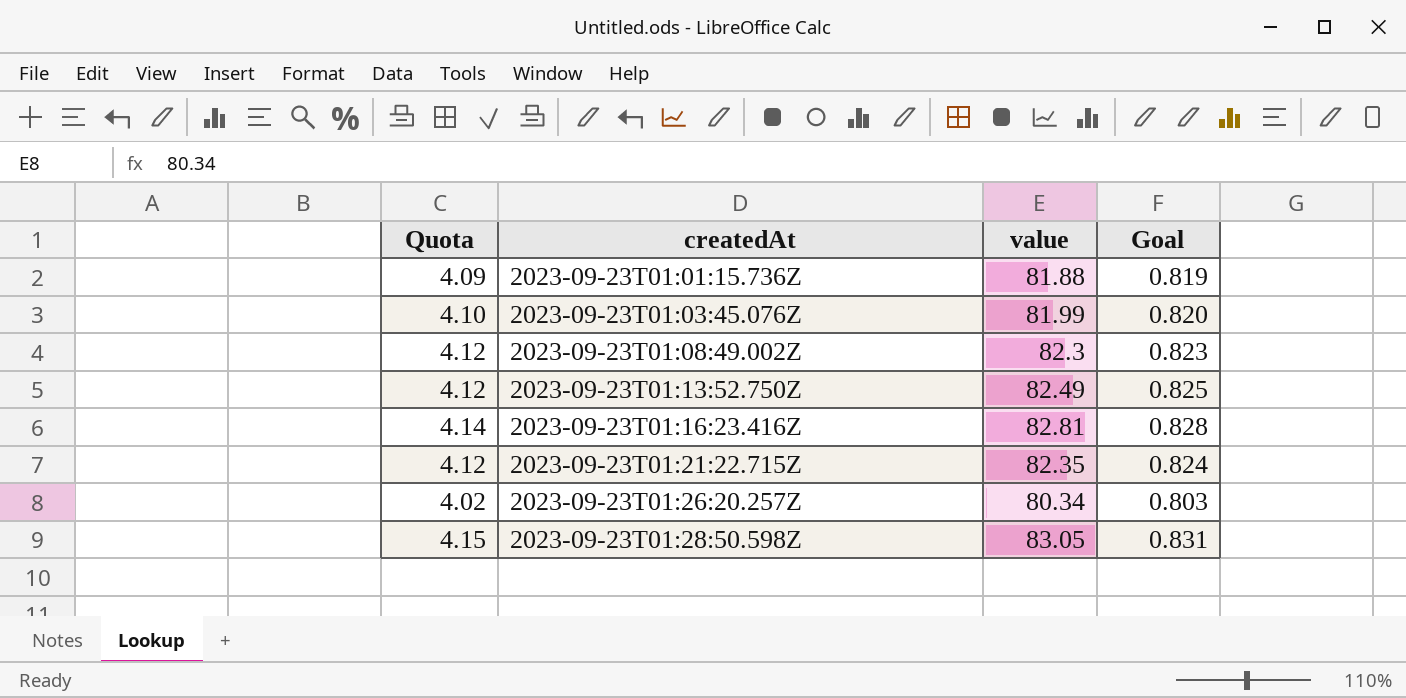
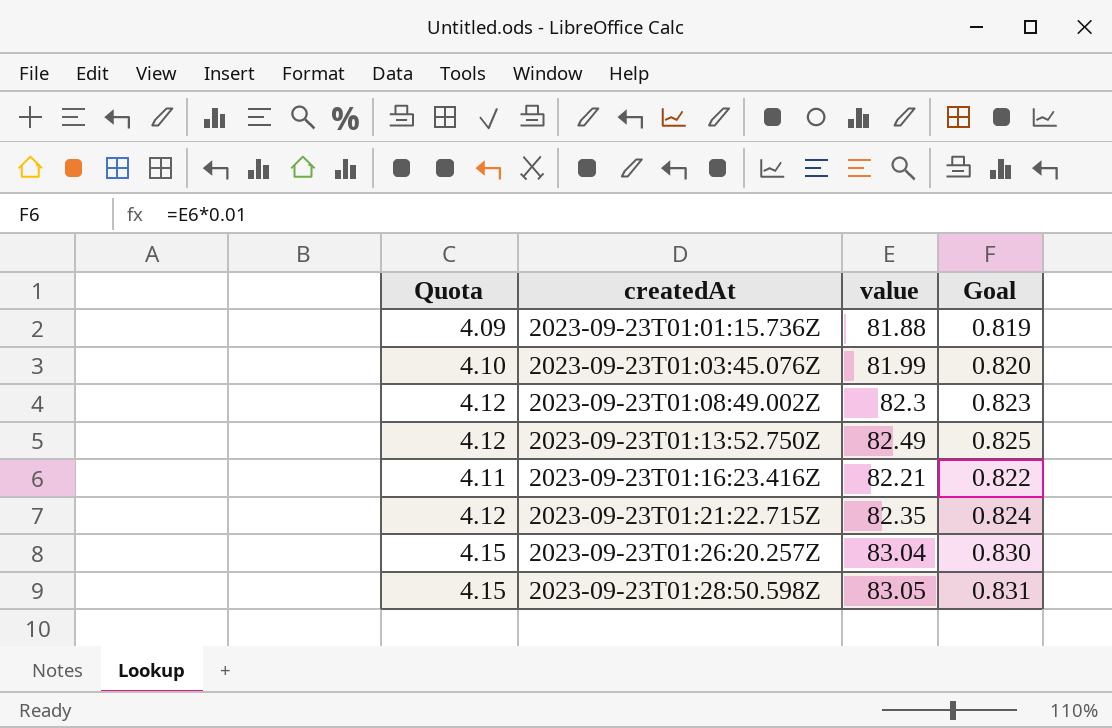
2023-09-23T01:16:23.416Z | Quota: 4.14 -> 4.11
2023-09-23T01:16:23.416Z | value: 82.81 -> 82.21
2023-09-23T01:16:23.416Z | Goal: 0.828 -> 0.822
2023-09-23T01:26:20.257Z | Quota: 4.02 -> 4.15
2023-09-23T01:26:20.257Z | value: 80.34 -> 83.04
2023-09-23T01:26:20.257Z | Goal: 0.803 -> 0.830

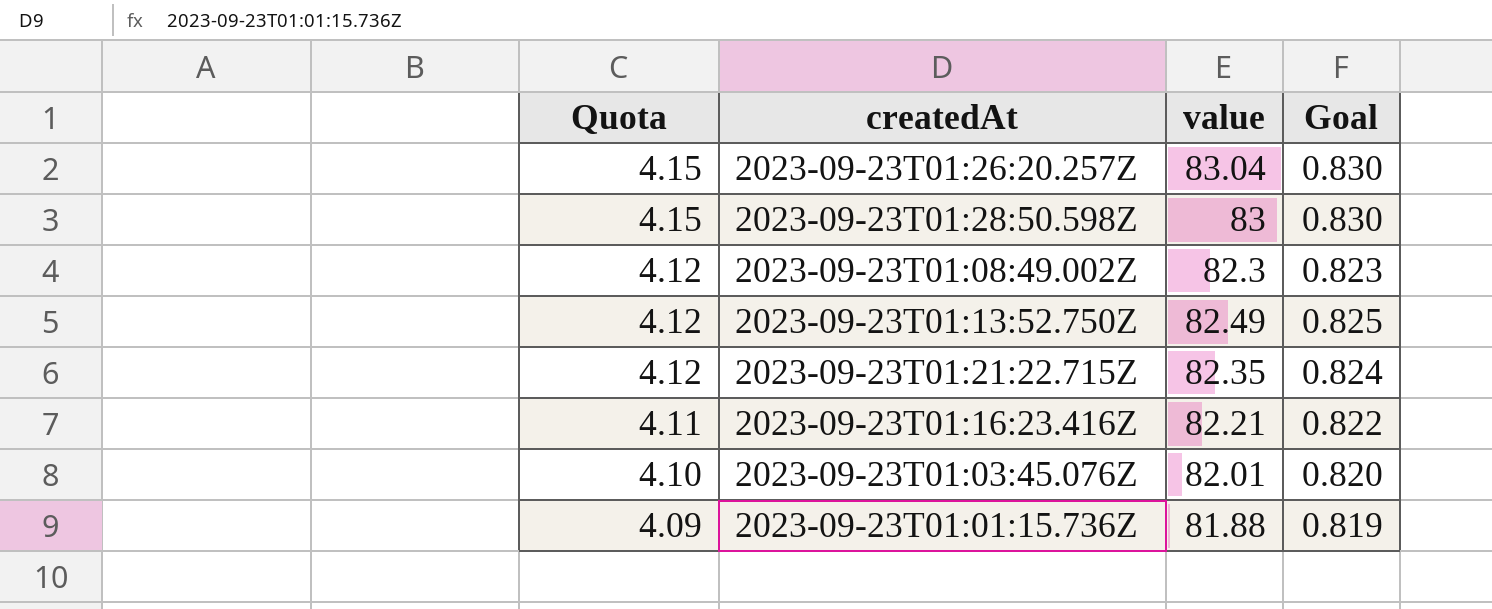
row order: createdAt ascending -> Quota descending
2023-09-23T01:28:50.598Z | value: 83.05 -> 83
2023-09-23T01:28:50.598Z | Goal: 0.831 -> 0.830
2023-09-23T01:03:45.076Z | value: 81.99 -> 82.01

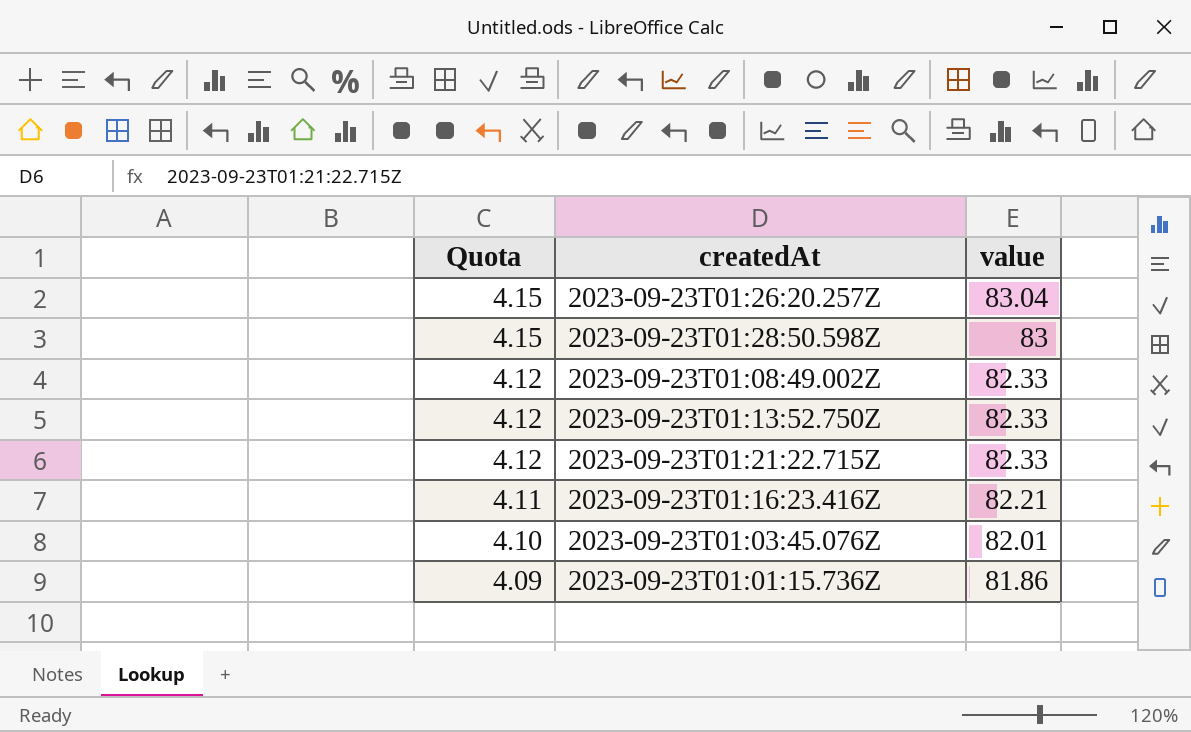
column Goal | formula: [value] * 0.01 -> none
2023-09-23T01:08:49.002Z | value: 82.3 -> 82.33
2023-09-23T01:13:52.750Z | value: 82.49 -> 82.33
2023-09-23T01:21:22.715Z | value: 82.35 -> 82.33
2023-09-23T01:01:15.736Z | value: 81.88 -> 81.86

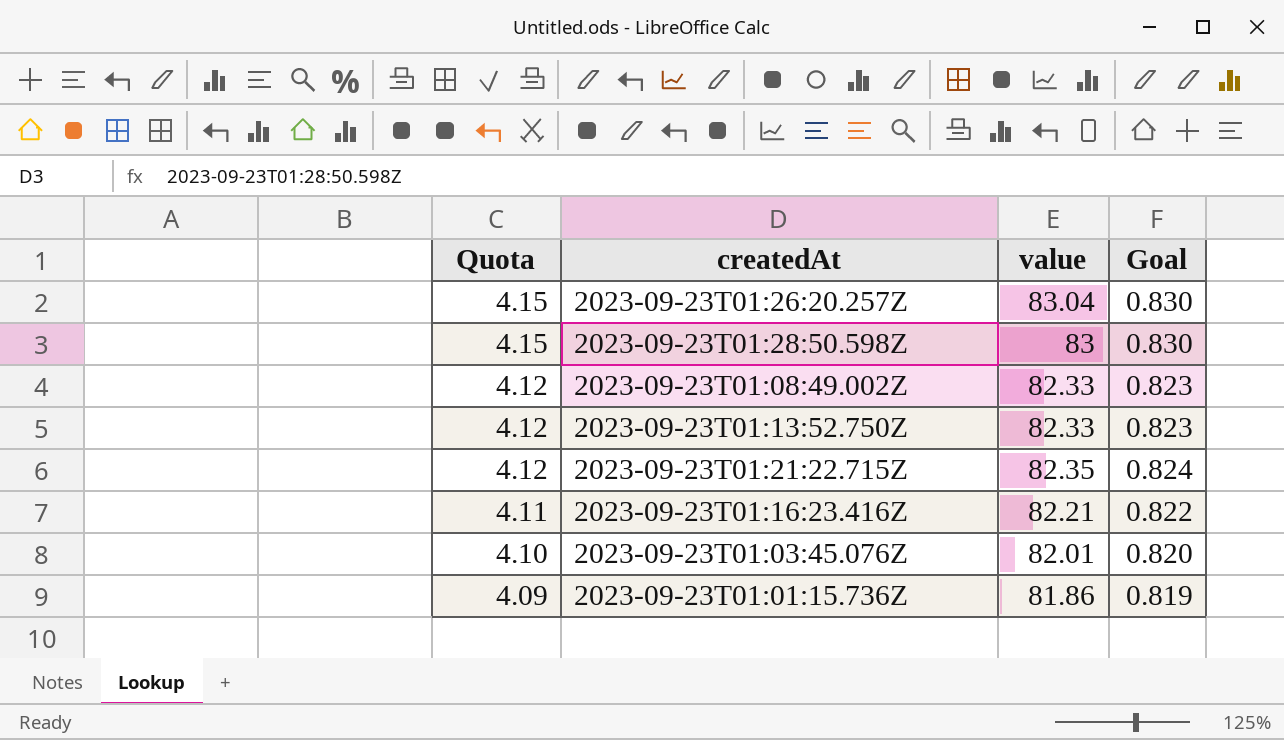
column Goal | formula: none -> [value] * 0.01
2023-09-23T01:21:22.715Z | value: 82.33 -> 82.35

